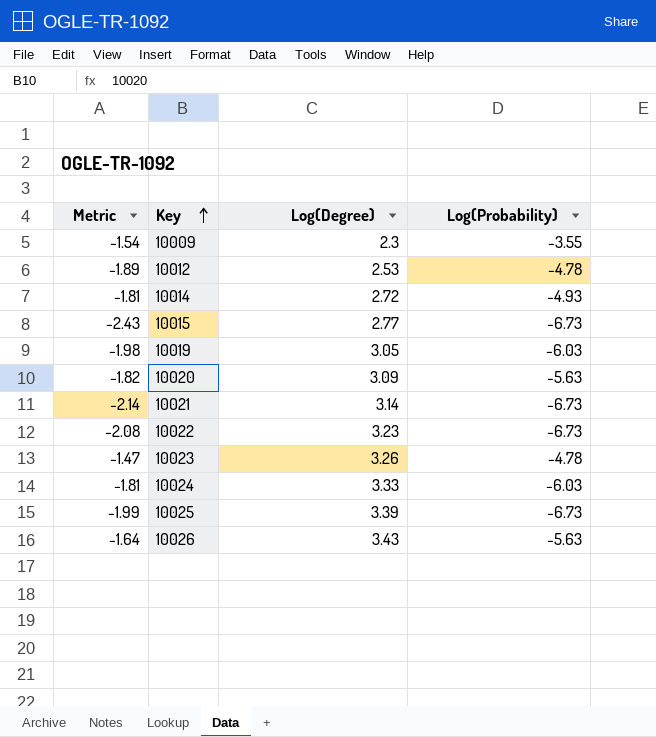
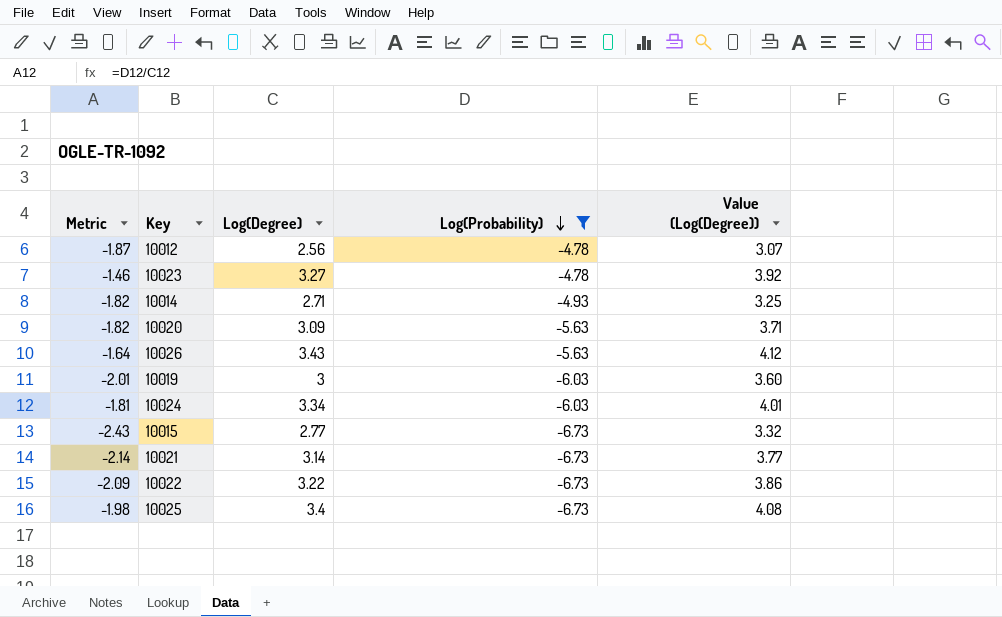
filter: none -> Log(Probability) != -3.55
row order: Key ascending -> Log(Probability) descending
column Value (Log(Degree)) | formula: none -> [Log(Degree)] * 1.2
10012 | Metric: -1.89 -> -1.87
10012 | Log(Degree): 2.53 -> 2.56
10023 | Metric: -1.47 -> -1.46
10023 | Log(Degree): 3.26 -> 3.27
10014 | Metric: -1.81 -> -1.82
10014 | Log(Degree): 2.72 -> 2.71
10019 | Metric: -1.98 -> -2.01
10019 | Log(Degree): 3.05 -> 3
10024 | Log(Degree): 3.33 -> 3.34
10022 | Metric: -2.08 -> -2.09
10022 | Log(Degree): 3.23 -> 3.22
10025 | Metric: -1.99 -> -1.98
10025 | Log(Degree): 3.39 -> 3.4

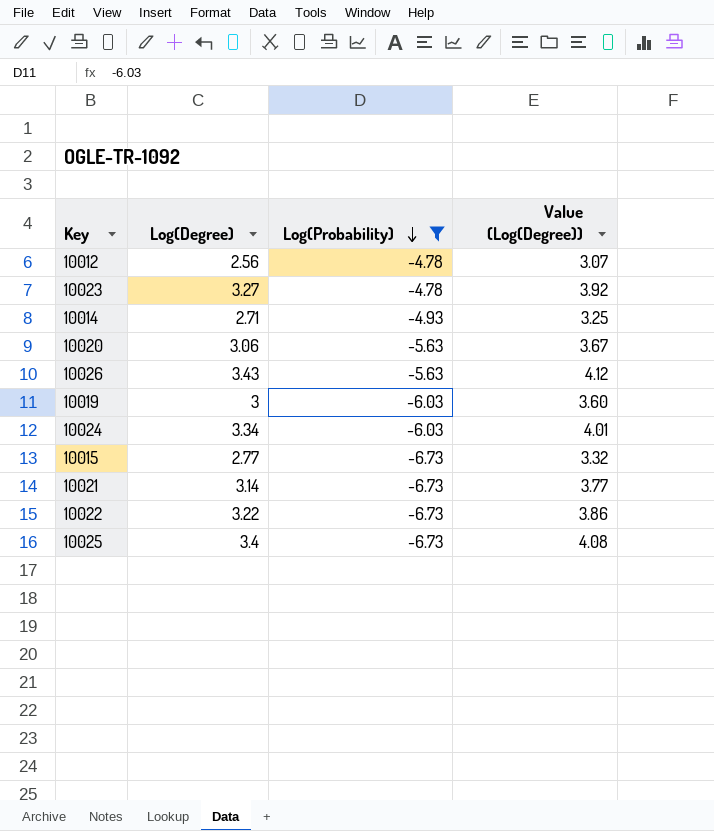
column Metric | formula: [Log(Probability)] / [Log(Degree)] -> none
10020 | Log(Degree): 3.09 -> 3.06
10020 | Value (Log(Degree)): 3.71 -> 3.67

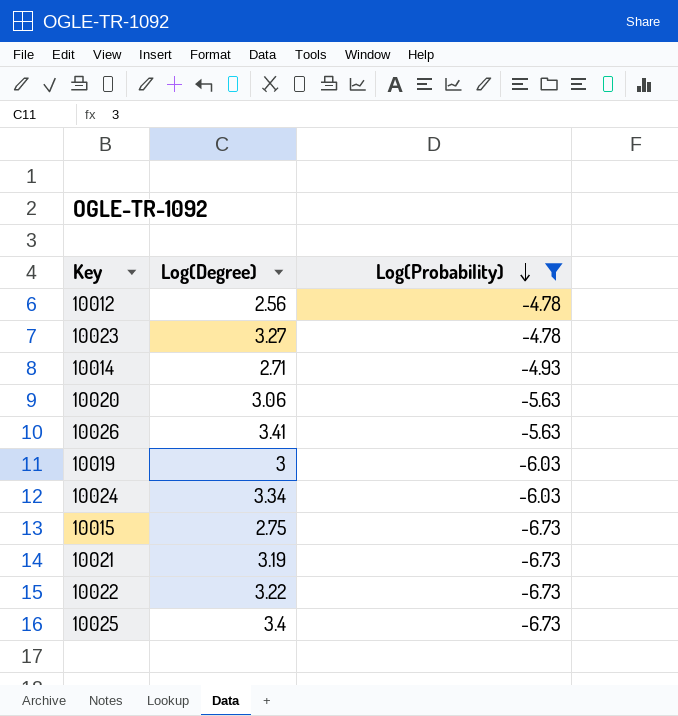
column Value (Log(Degree)) | formula: [Log(Degree)] * 1.2 -> none
10026 | Log(Degree): 3.43 -> 3.41
10015 | Log(Degree): 2.77 -> 2.75
10021 | Log(Degree): 3.14 -> 3.19

